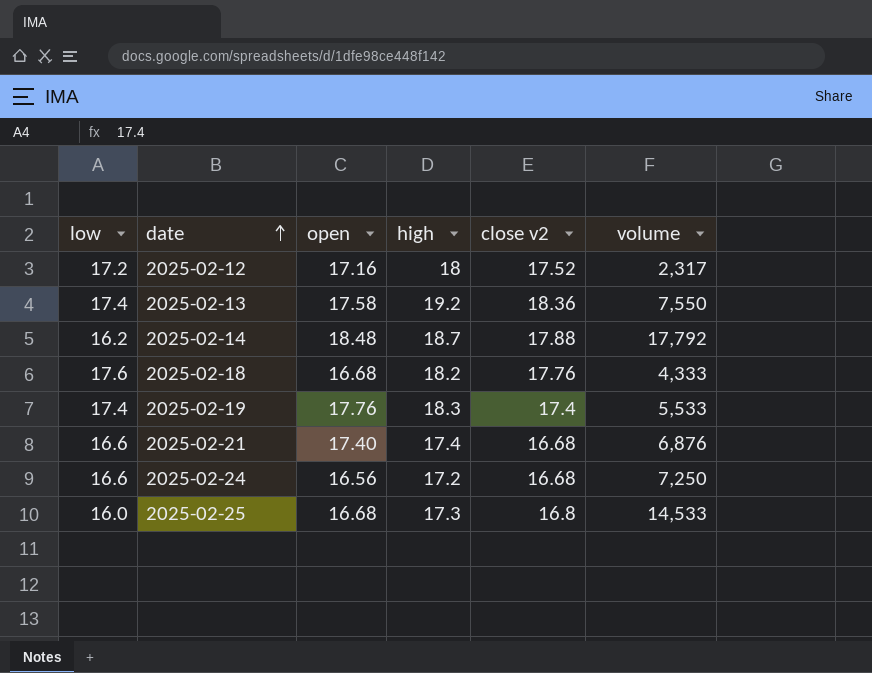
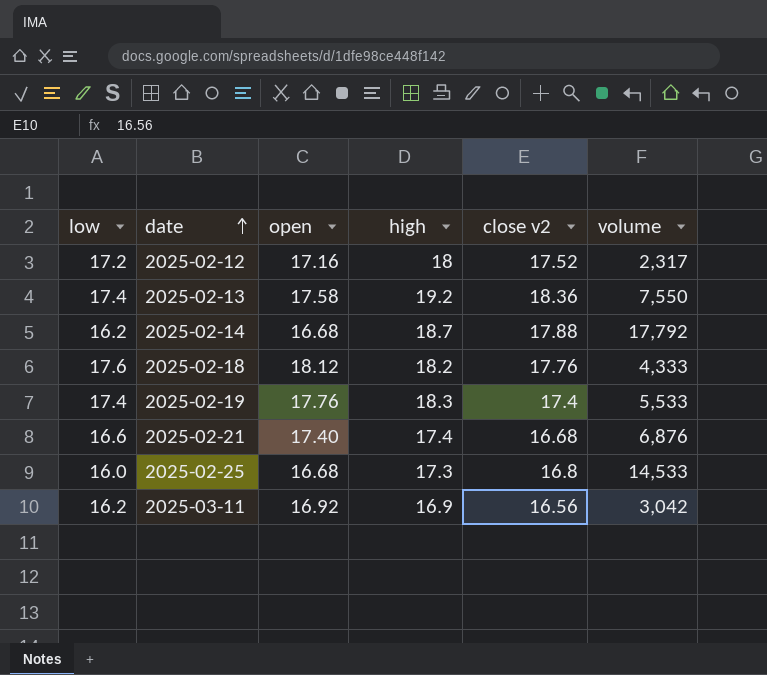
row 2025-02-24: 16.6 | 16.56 | 17.2 | 16.68 | 7,250 -> none
2025-02-14 | open: 18.48 -> 16.68
2025-02-18 | open: 16.68 -> 18.12
row 2025-03-11: none -> 16.2 | 16.92 | 16.9 | 16.56 | 3,042

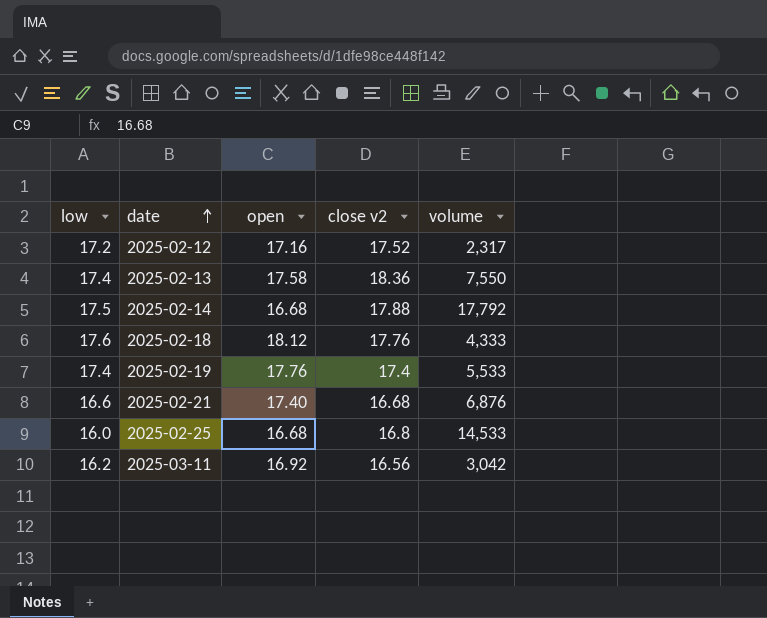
column high | position: 4 -> none
2025-02-14 | low: 16.2 -> 17.5

